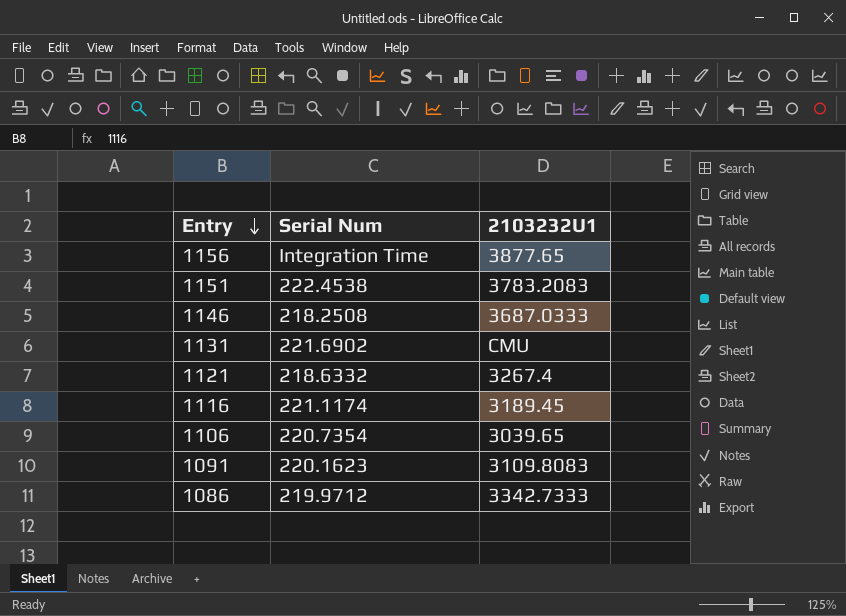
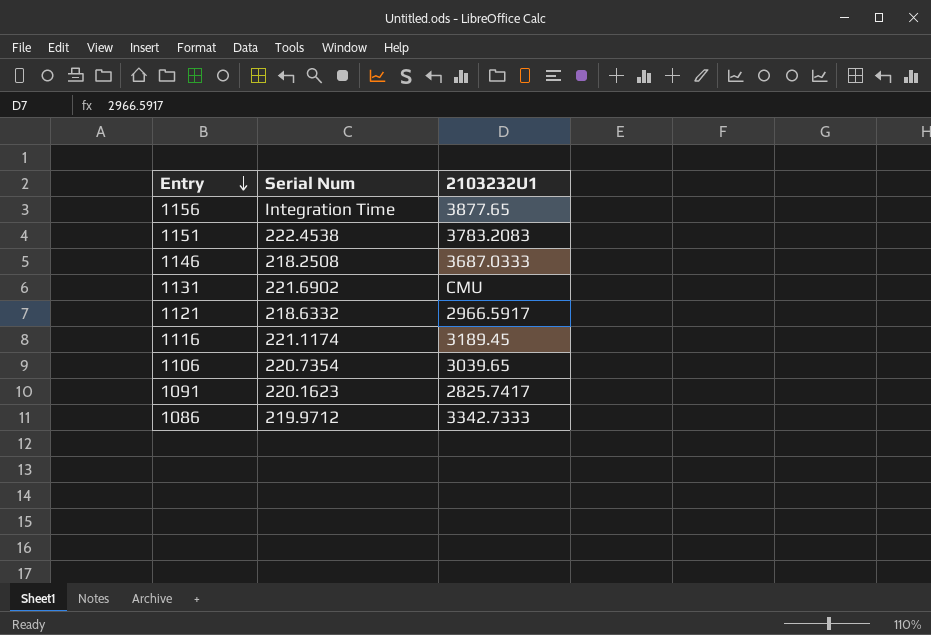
1121 | 2103232U1: 3267.4 -> 2966.5917
1091 | 2103232U1: 3109.8083 -> 2825.7417

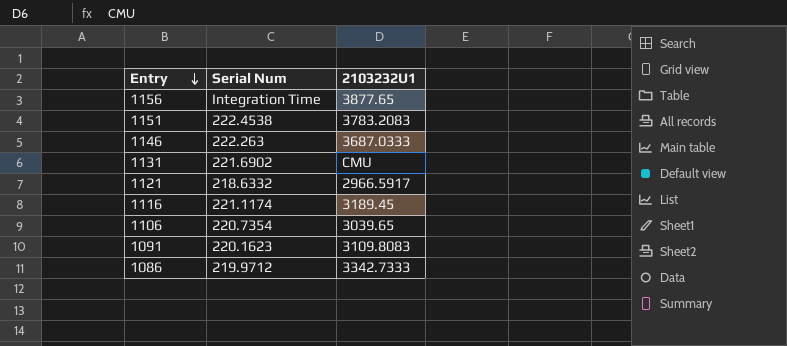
1146 | Serial Num: 218.2508 -> 222.263
1091 | 2103232U1: 2825.7417 -> 3109.8083

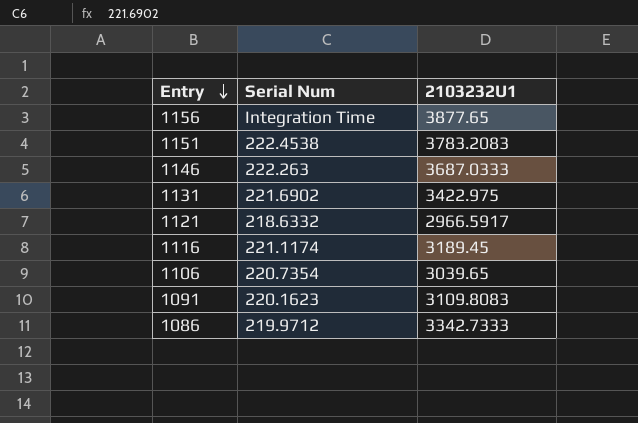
1131 | 2103232U1: CMU -> 3422.975

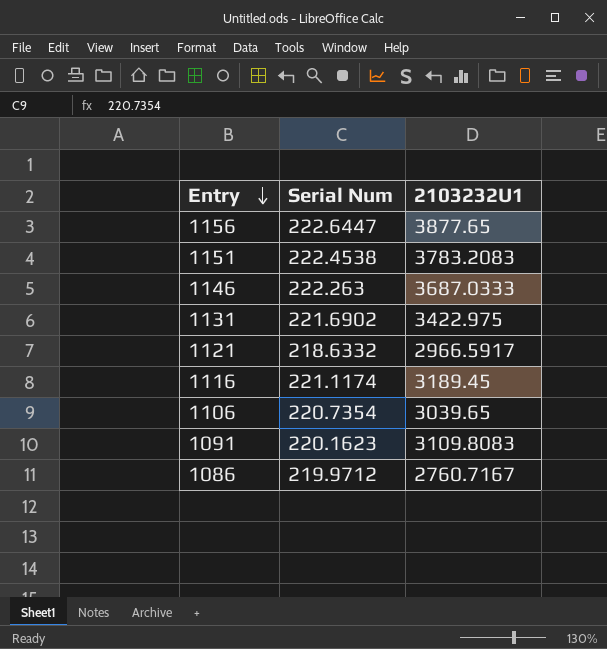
1156 | Serial Num: Integration Time -> 222.6447
1086 | 2103232U1: 3342.7333 -> 2760.7167

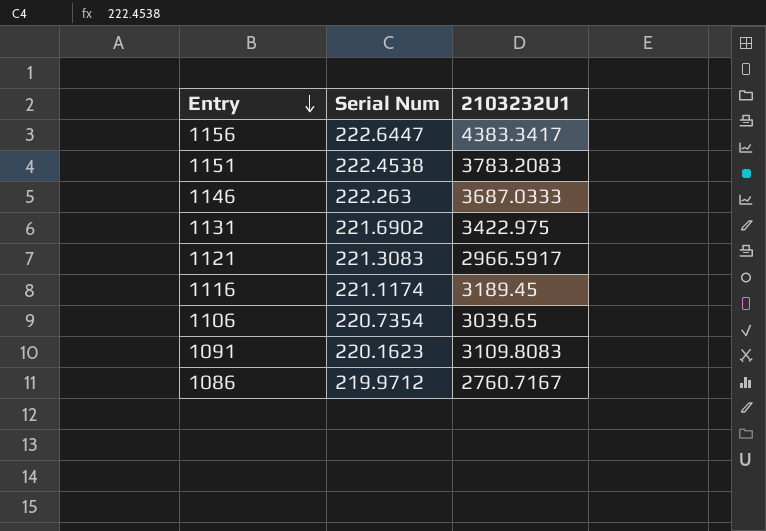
1156 | 2103232U1: 3877.65 -> 4383.3417
1121 | Serial Num: 218.6332 -> 221.3083

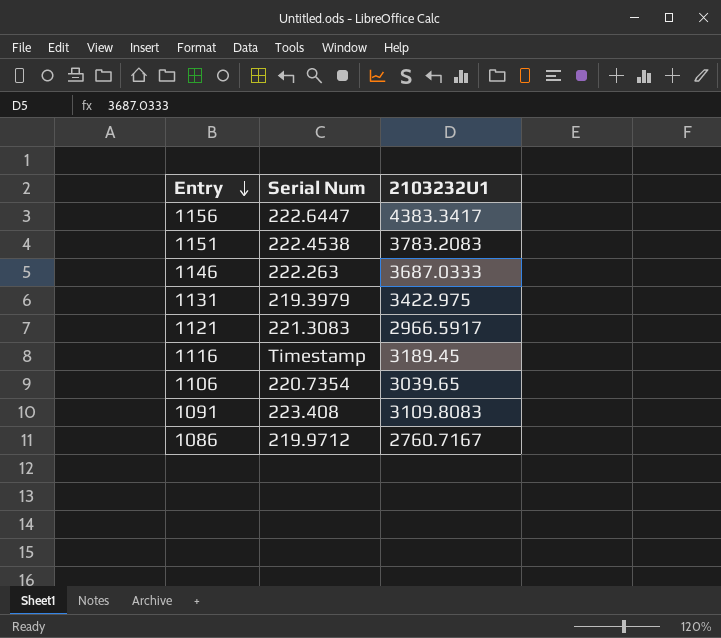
1131 | Serial Num: 221.6902 -> 219.3979
1116 | Serial Num: 221.1174 -> Timestamp
1091 | Serial Num: 220.1623 -> 223.408

